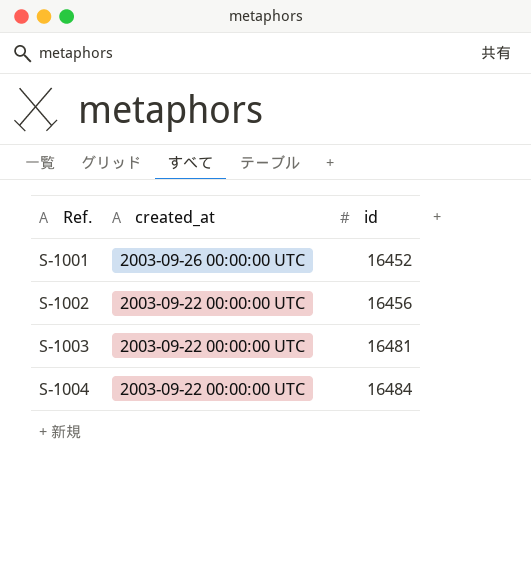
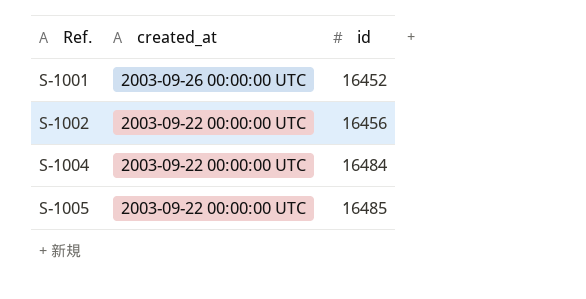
row S-1003: 2003-09-22 00:00:00 UTC | 16481 -> none
row S-1005: none -> 2003-09-22 00:00:00 UTC | 16485

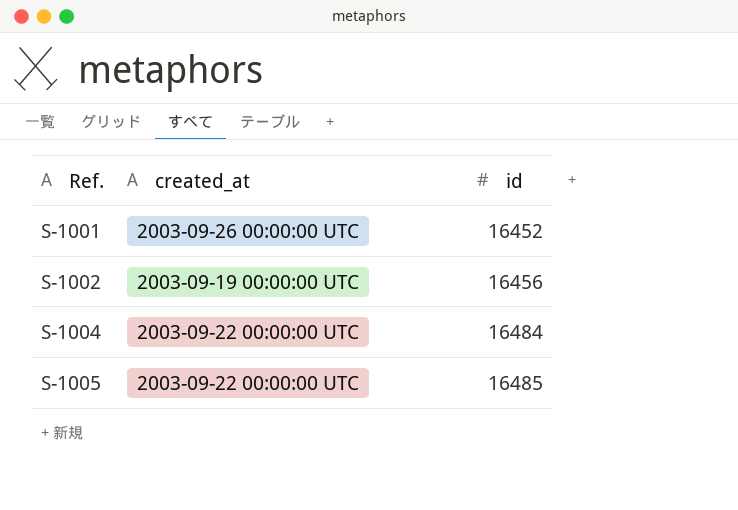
S-1002 | created_at: 2003-09-22 00:00:00 UTC -> 2003-09-19 00:00:00 UTC

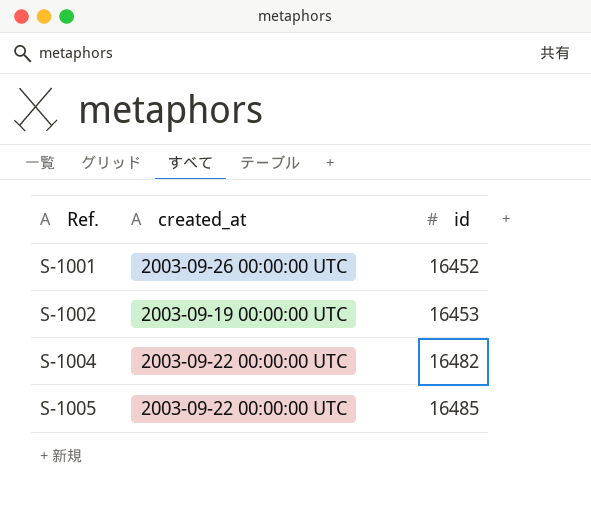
S-1002 | id: 16456 -> 16453
S-1004 | id: 16484 -> 16482

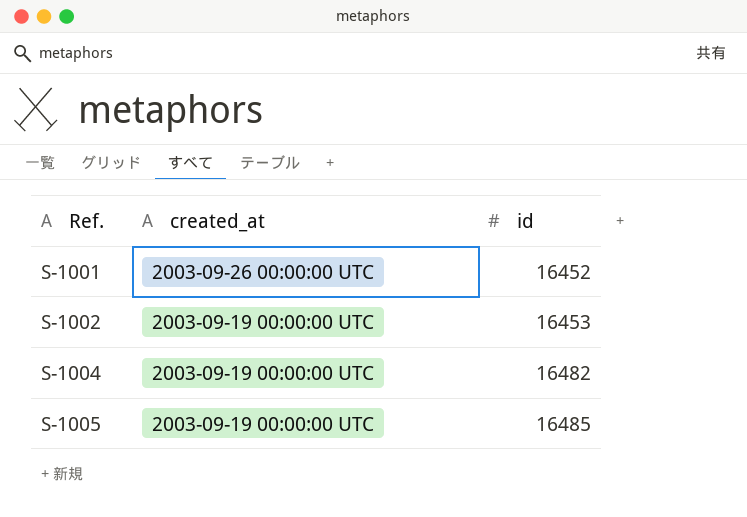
S-1004 | created_at: 2003-09-22 00:00:00 UTC -> 2003-09-19 00:00:00 UTC
S-1005 | created_at: 2003-09-22 00:00:00 UTC -> 2003-09-19 00:00:00 UTC

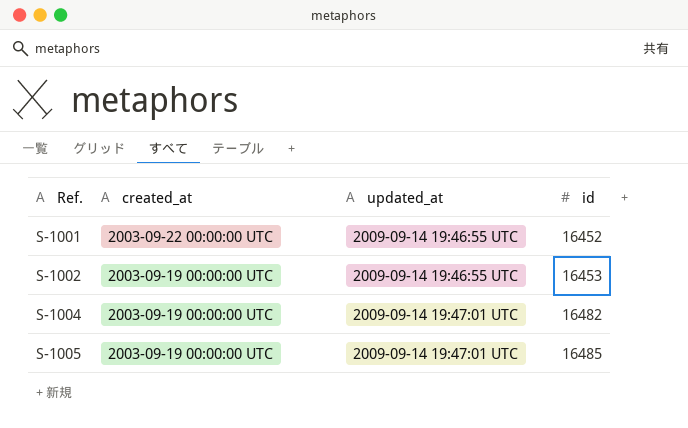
column updated_at | position: none -> 3
S-1001 | created_at: 2003-09-26 00:00:00 UTC -> 2003-09-22 00:00:00 UTC

